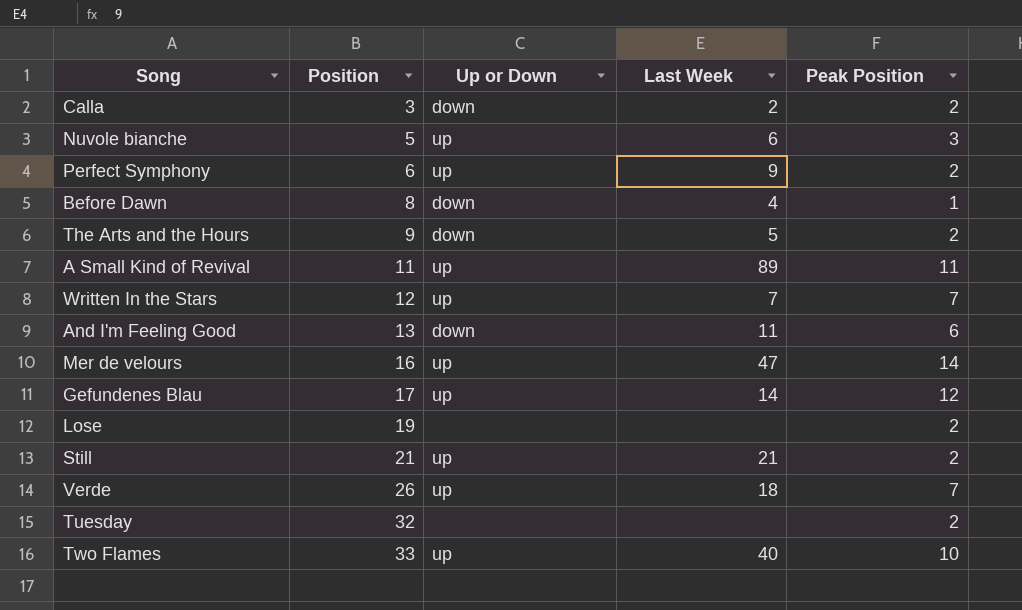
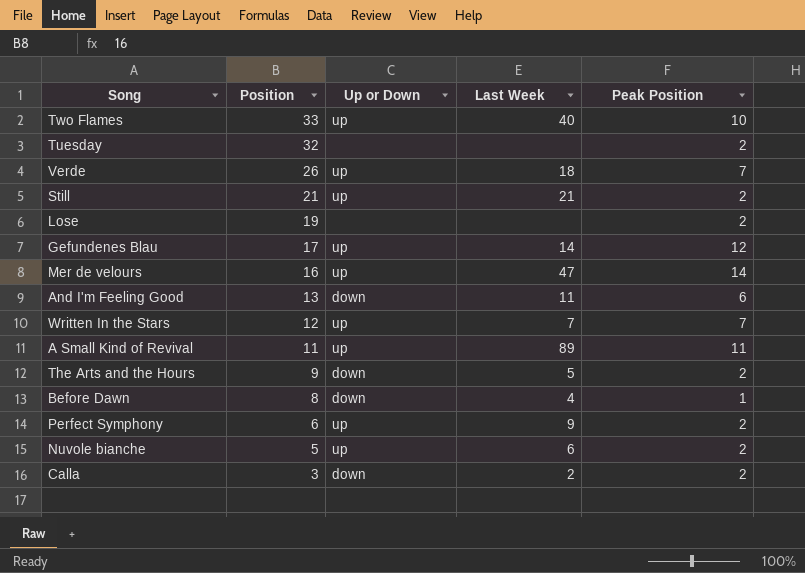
row order: Position ascending -> Position descending
Nuvole bianche | Peak Position: 3 -> 2

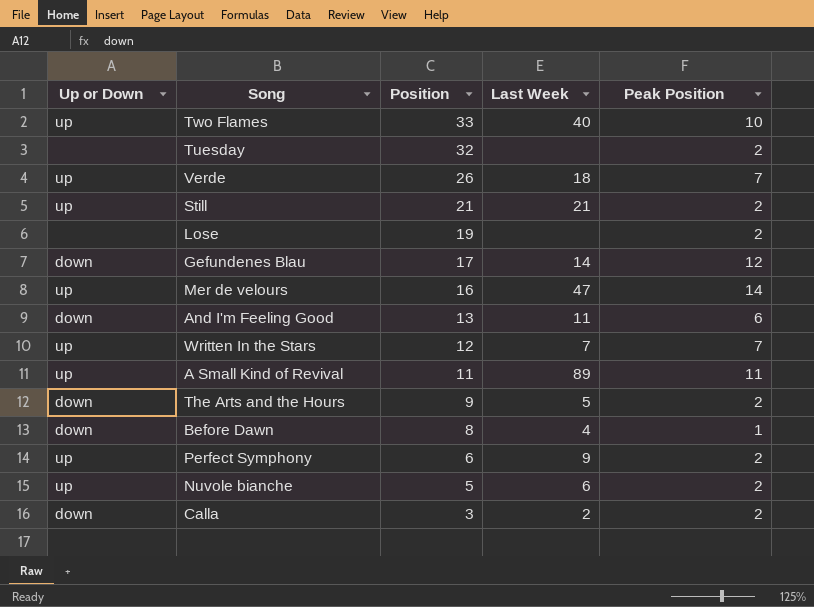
column Up or Down | position: 3 -> 1
Gefundenes Blau | Up or Down: up -> down

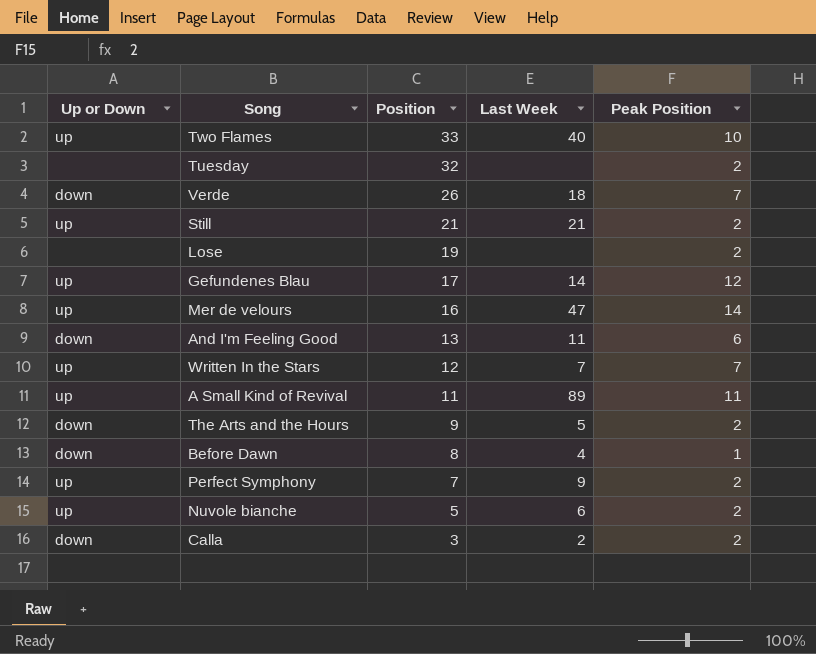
Verde | Up or Down: up -> down
Gefundenes Blau | Up or Down: down -> up
Perfect Symphony | Position: 6 -> 7

